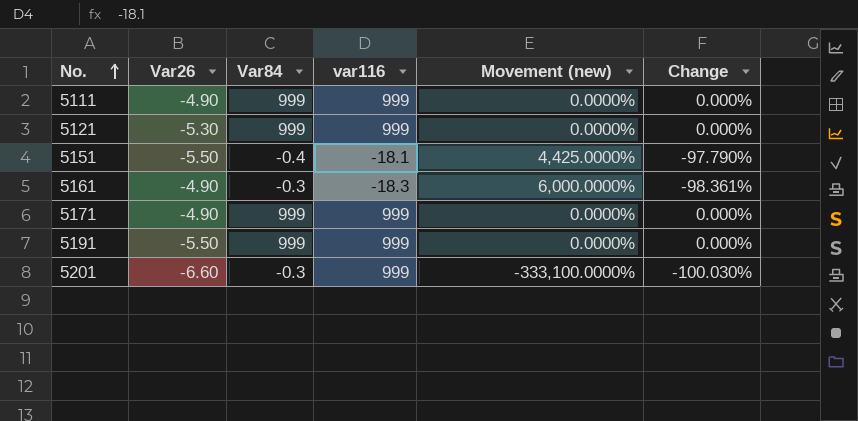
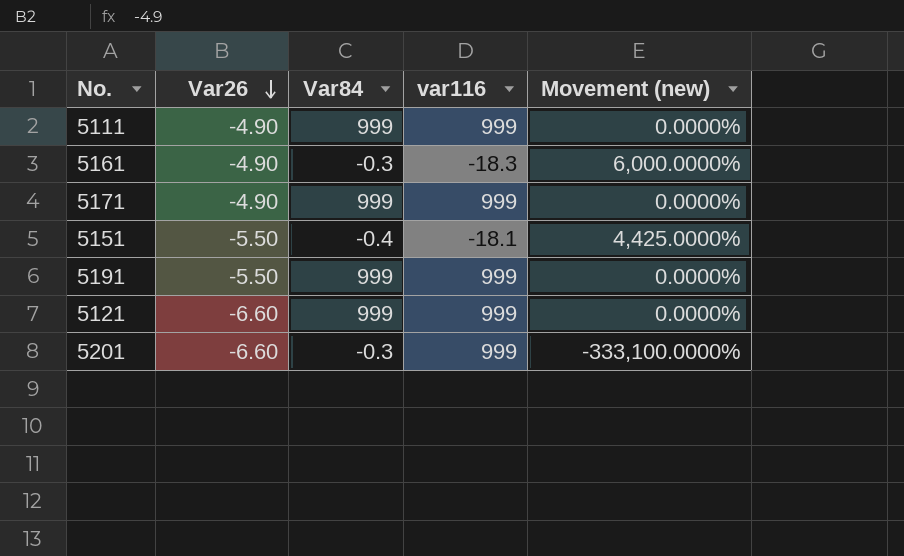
row order: No. ascending -> Var26 descending
column Change | formula: ([Var84] - [var116]) / [var116] -> none
5121 | Var26: -5.30 -> -6.60

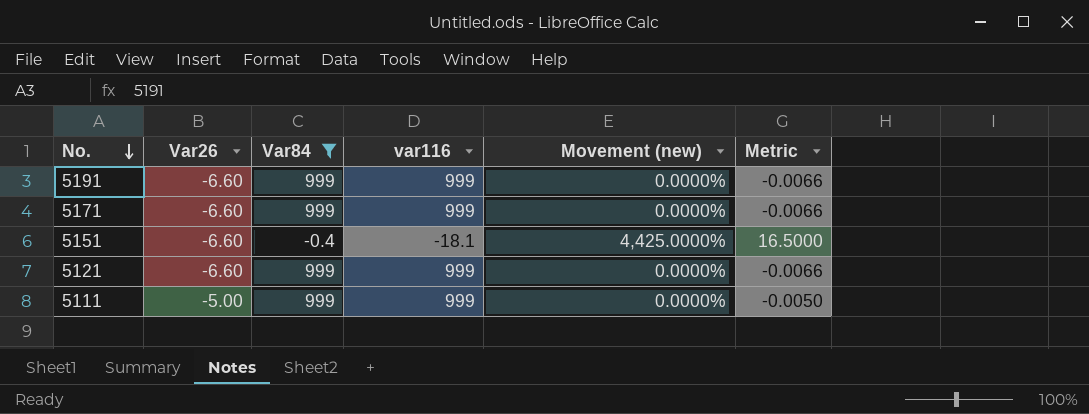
filter: none -> Var84 != -0.3
row order: Var26 descending -> No. descending
column Metric | formula: none -> [Var26] / [Var84]
5191 | Var26: -5.50 -> -6.60
5171 | Var26: -4.90 -> -6.60
5151 | Var26: -5.50 -> -6.60
5111 | Var26: -4.90 -> -5.00

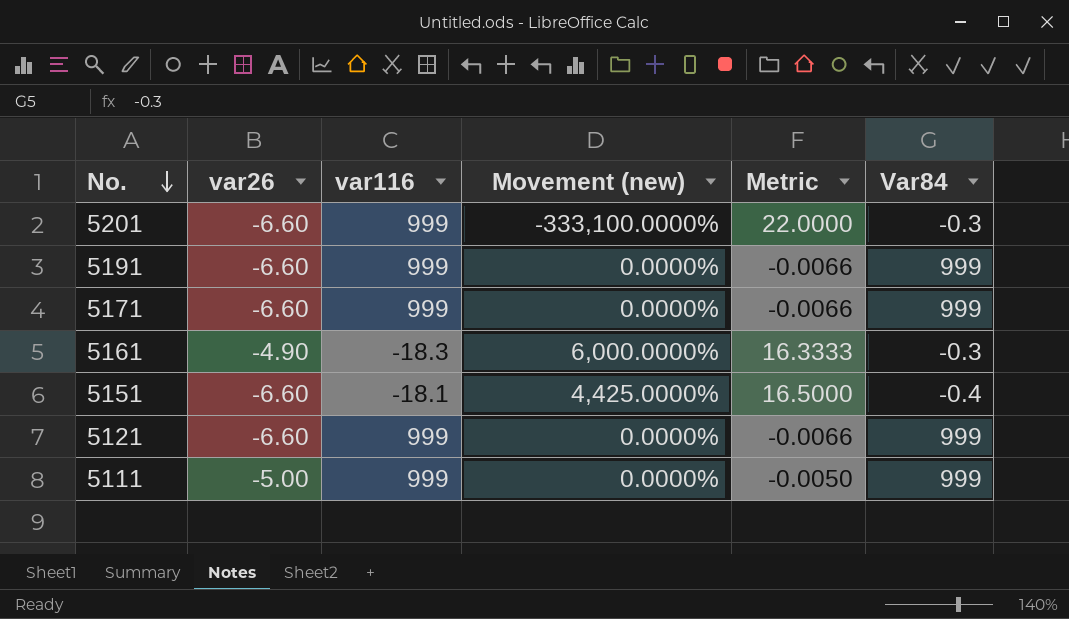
filter: Var84 != -0.3 -> none
column name: Var26 -> var26
column Var84 | position: 3 -> 6

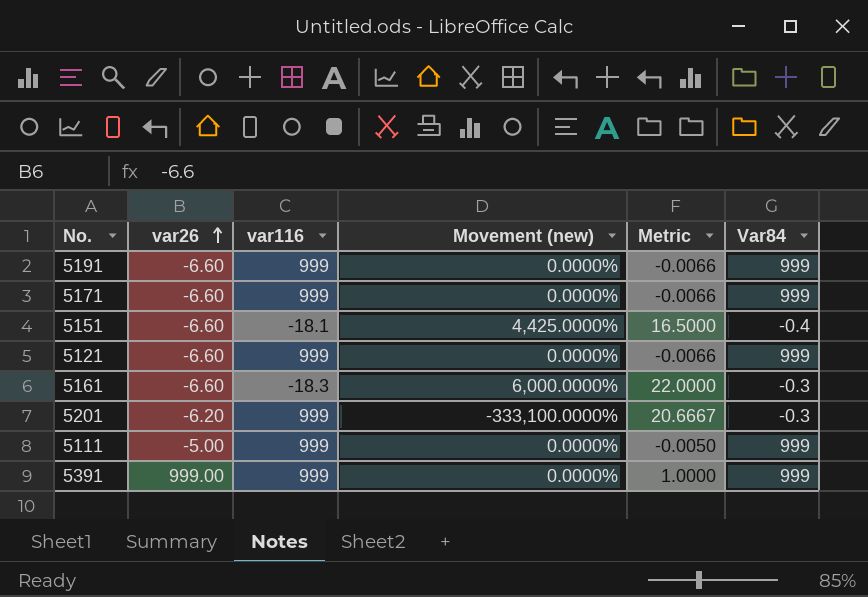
row order: No. descending -> var26 ascending
5161 | var26: -4.90 -> -6.60
5161 | Metric: 16.3333 -> 22.0000
5201 | var26: -6.60 -> -6.20
5201 | Metric: 22.0000 -> 20.6667
row 5391: none -> 999.00 | 999 | 0.0000% | 1.0000 | 999

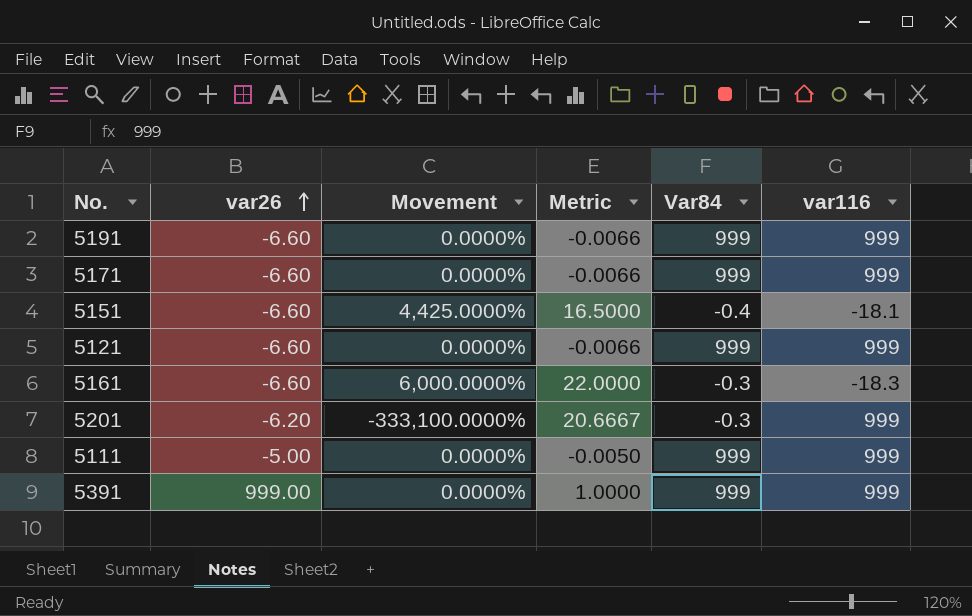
column name: Movement (new) -> Movement
column var116 | position: 3 -> 6

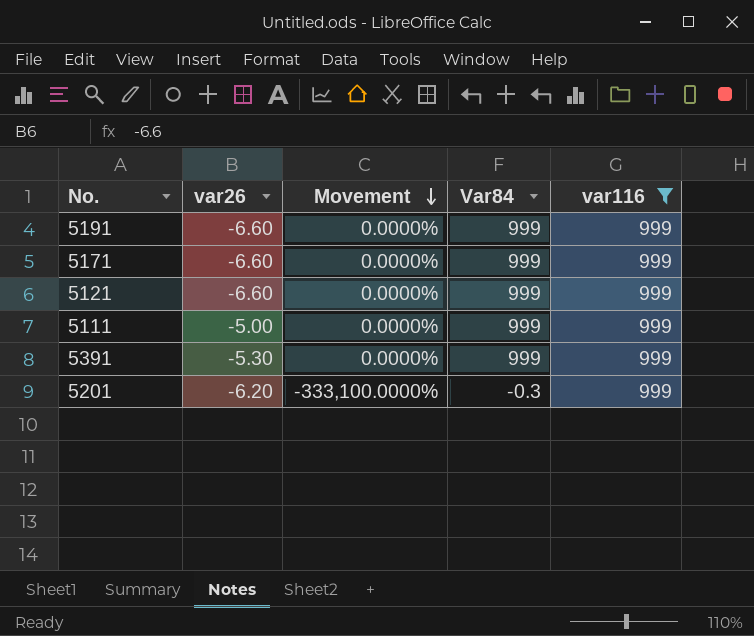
filter: none -> var116 = 999
row order: var26 ascending -> Movement descending
column Metric | formula: [var26] / [Var84] -> none
5391 | var26: 999.00 -> -5.30

